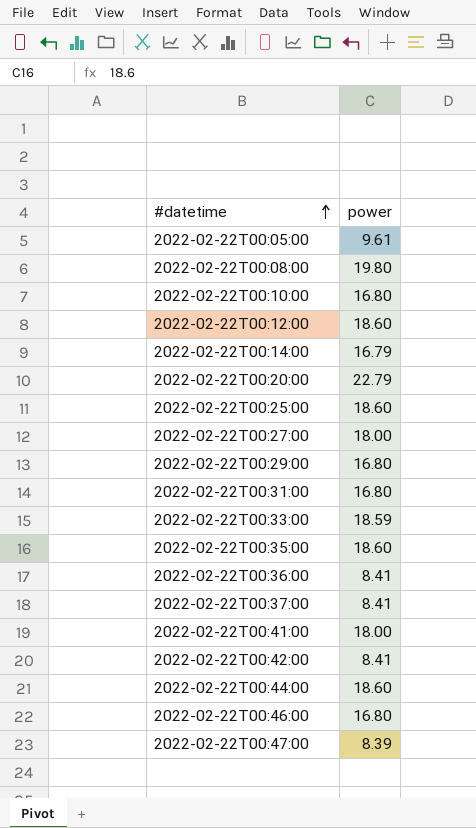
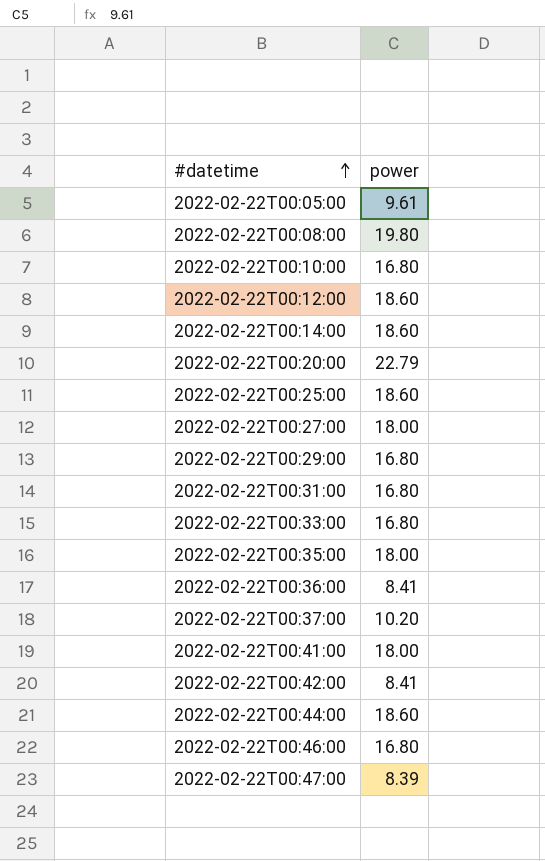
2022-02-22T00:14:00 | power: 16.79 -> 18.60
2022-02-22T00:33:00 | power: 18.59 -> 16.80
2022-02-22T00:35:00 | power: 18.60 -> 18.00
2022-02-22T00:37:00 | power: 8.41 -> 10.20

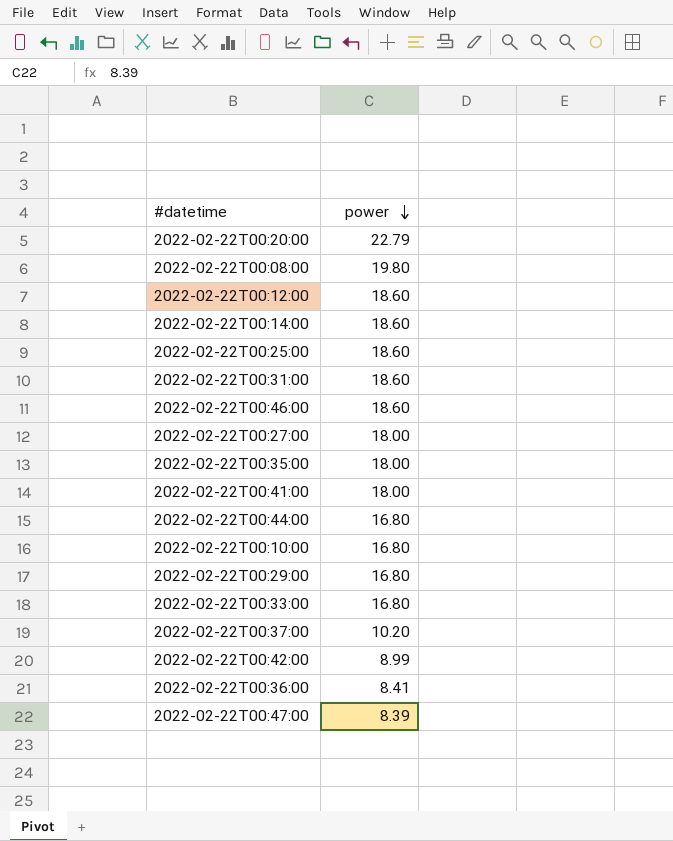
row order: #datetime ascending -> power descending
row 2022-02-22T00:05:00: 9.61 -> none
2022-02-22T00:31:00 | power: 16.80 -> 18.60
2022-02-22T00:46:00 | power: 16.80 -> 18.60
2022-02-22T00:44:00 | power: 18.60 -> 16.80
2022-02-22T00:42:00 | power: 8.41 -> 8.99

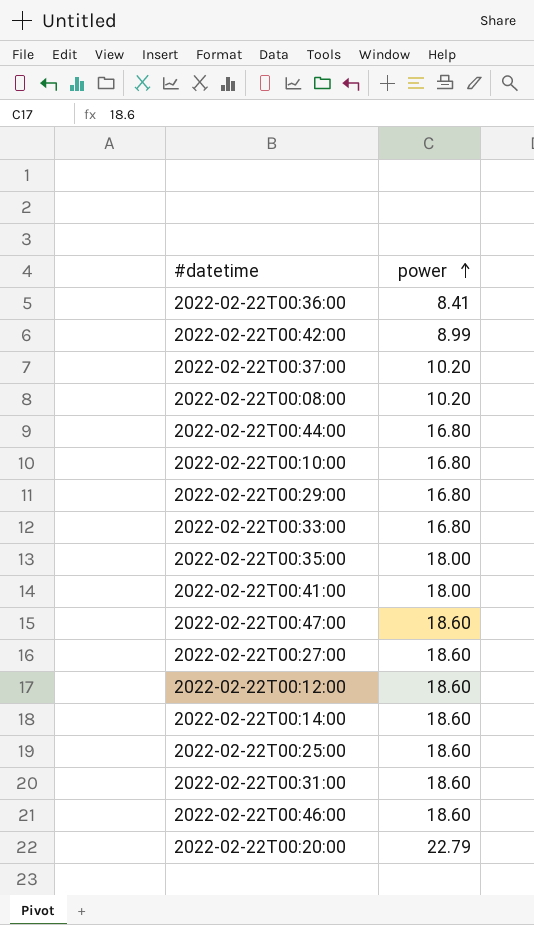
row order: power descending -> power ascending
2022-02-22T00:08:00 | power: 19.80 -> 10.20
2022-02-22T00:47:00 | power: 8.39 -> 18.60
2022-02-22T00:27:00 | power: 18.00 -> 18.60

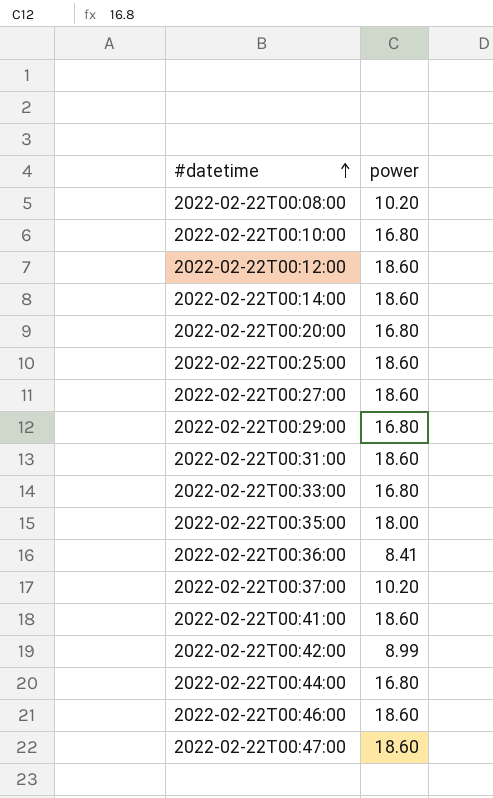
row order: power ascending -> #datetime ascending
2022-02-22T00:20:00 | power: 22.79 -> 16.80
2022-02-22T00:41:00 | power: 18.00 -> 18.60

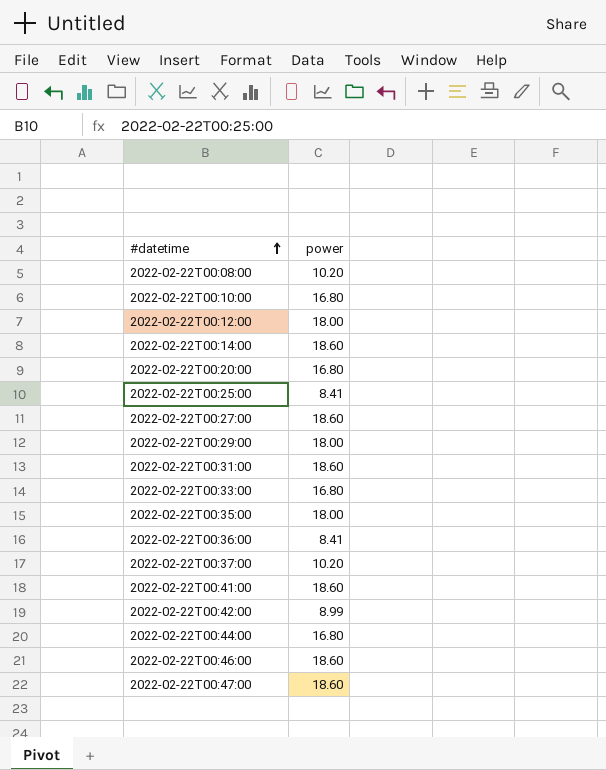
2022-02-22T00:12:00 | power: 18.60 -> 18.00
2022-02-22T00:25:00 | power: 18.60 -> 8.41
2022-02-22T00:29:00 | power: 16.80 -> 18.00

